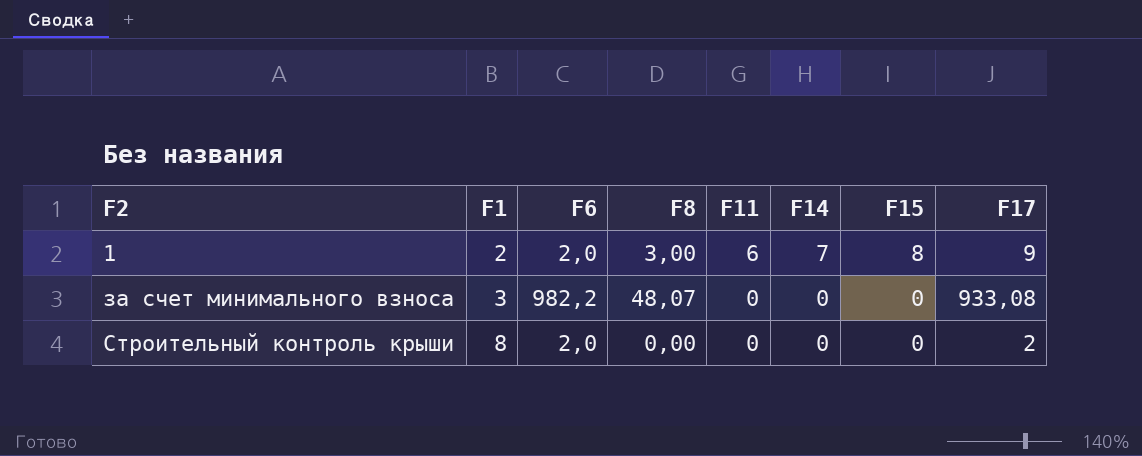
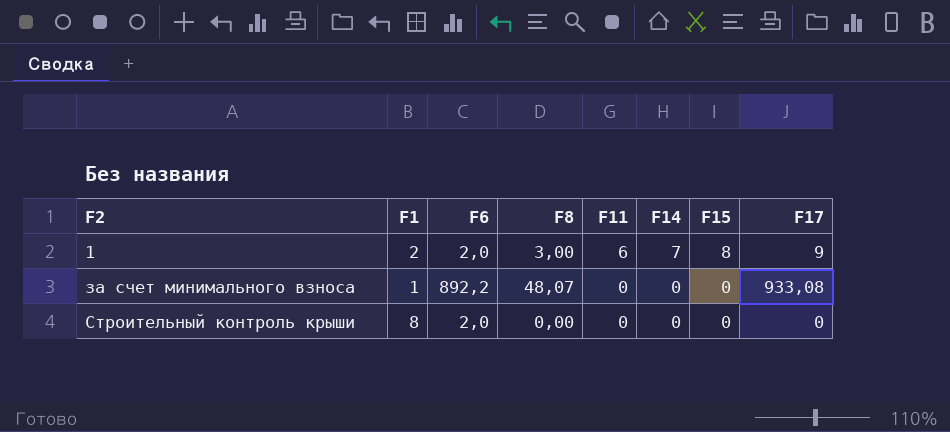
за счет минимального взноса | F1: 3 -> 1
за счет минимального взноса | F6: 982,2 -> 892,2
Строительный контроль крыши | F17: 2 -> 0

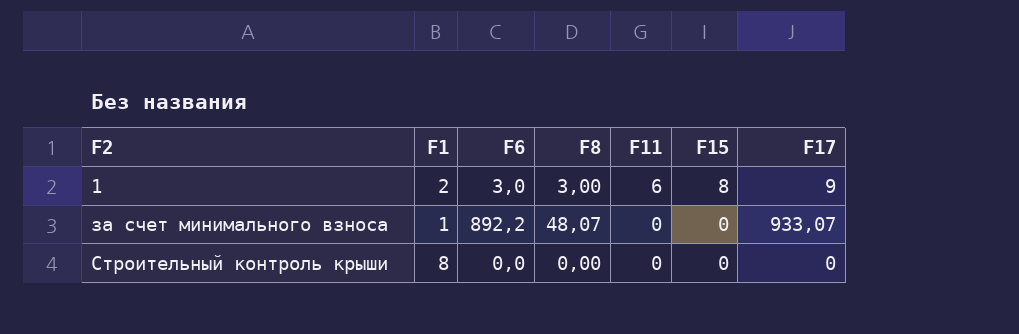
column F14 | position: 6 -> none
1 | F6: 2,0 -> 3,0
за счет минимального взноса | F17: 933,08 -> 933,07
Строительный контроль крыши | F6: 2,0 -> 0,0

